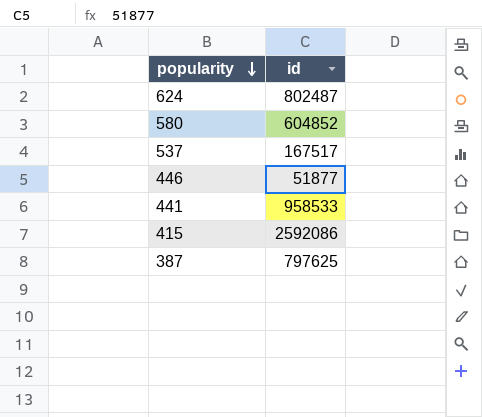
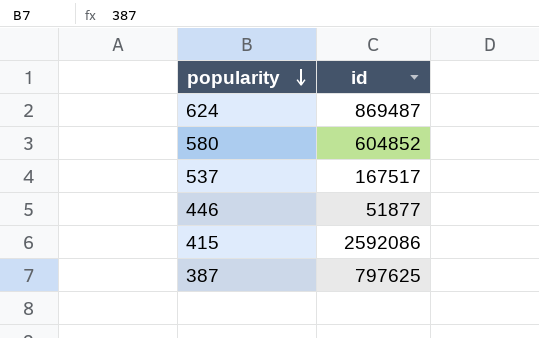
row 441: 958533 -> none
624 | id: 802487 -> 869487

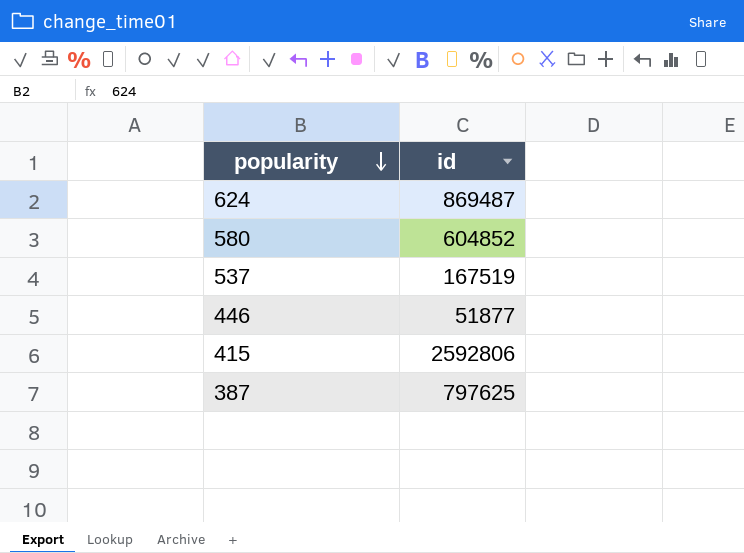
537 | id: 167517 -> 167519
415 | id: 2592086 -> 2592806

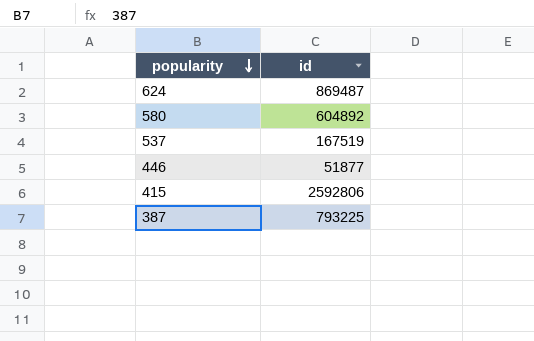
580 | id: 604852 -> 604892
387 | id: 797625 -> 793225

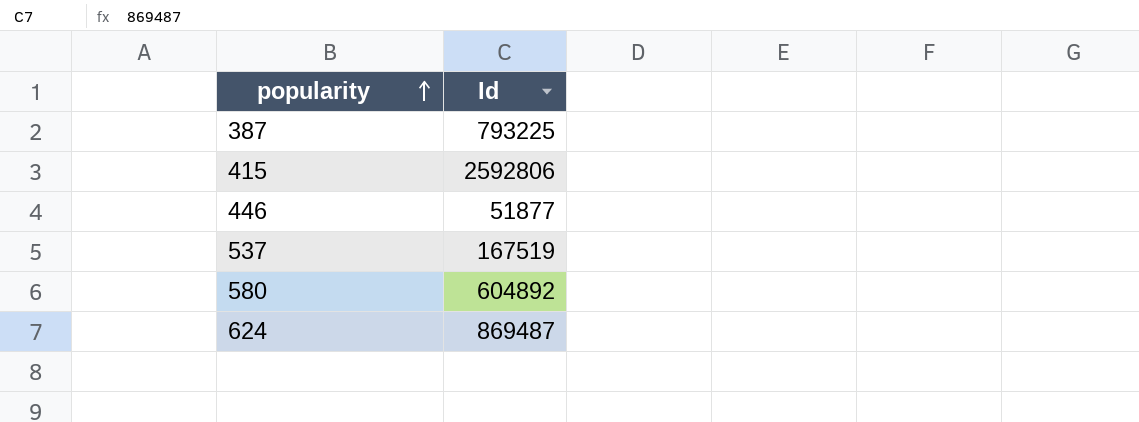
row order: popularity descending -> popularity ascending
column name: id -> Id

